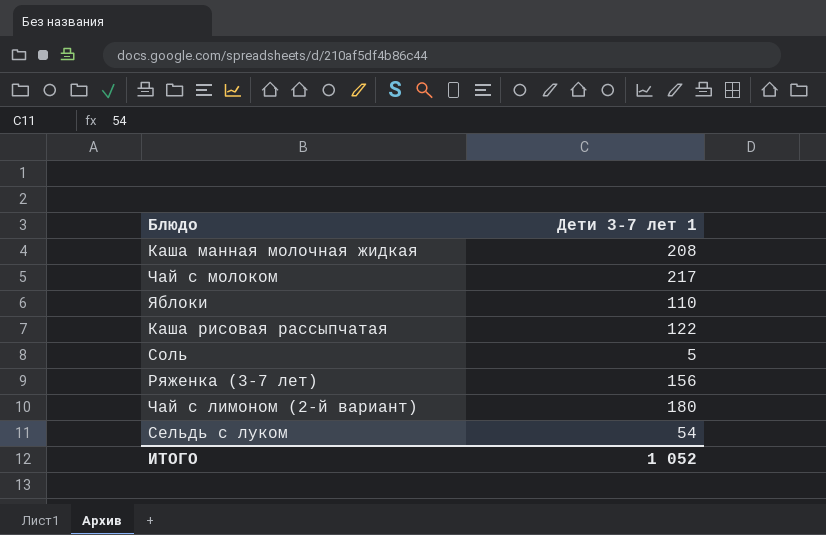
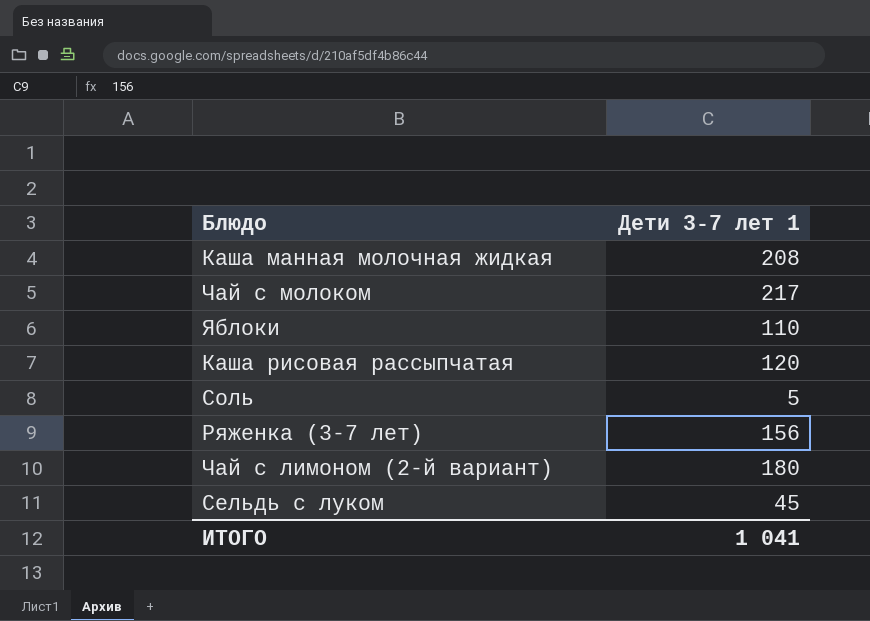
Каша рисовая рассыпчатая | Дети 3-7 лет 1: 122 -> 120
Сельдь с луком | Дети 3-7 лет 1: 54 -> 45
ИТОГО | Дети 3-7 лет 1: 1 052 -> 1 041

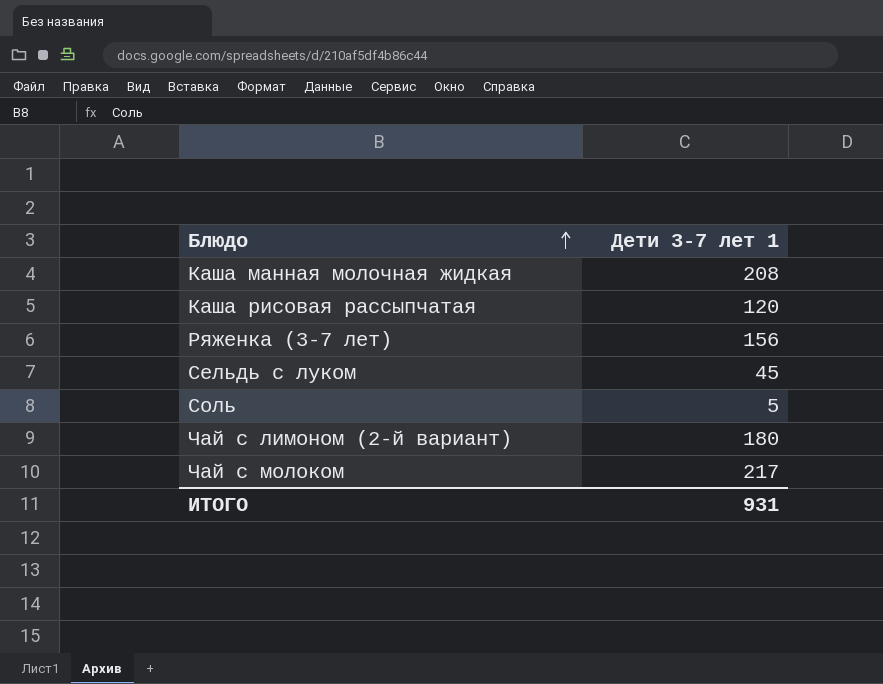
row order: none -> Блюдо ascending
row Яблоки: 110 -> none
ИТОГО | Дети 3-7 лет 1: 1 041 -> 931

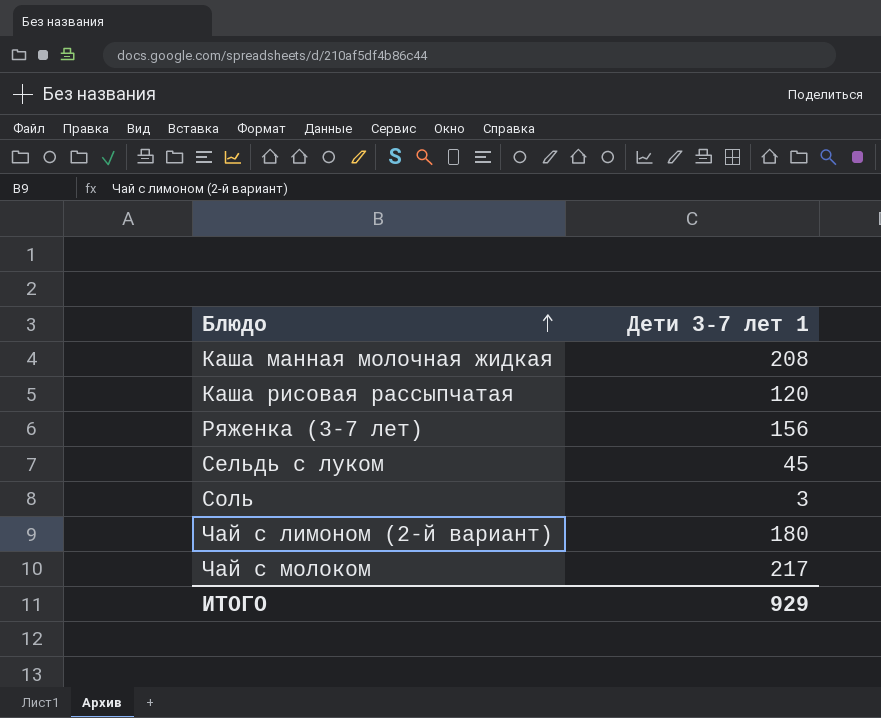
Соль | Дети 3-7 лет 1: 5 -> 3
ИТОГО | Дети 3-7 лет 1: 931 -> 929

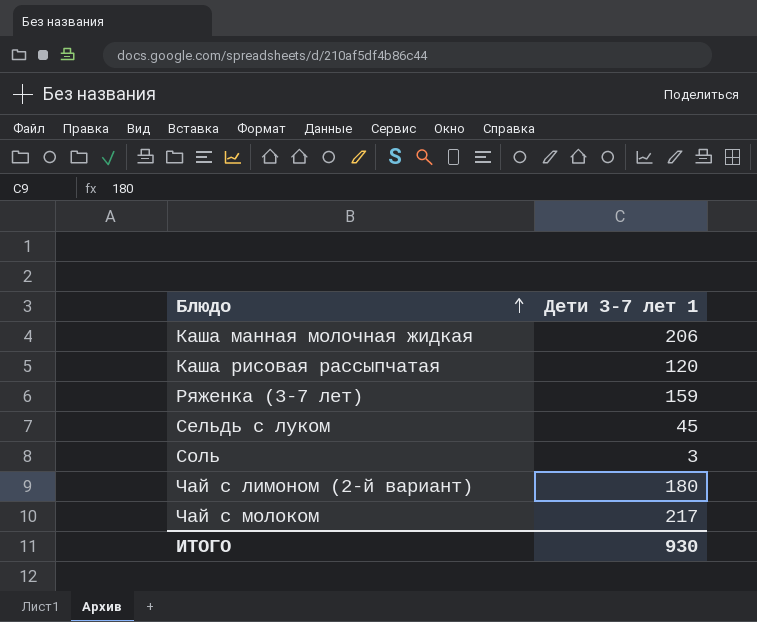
Каша манная молочная жидкая | Дети 3-7 лет 1: 208 -> 206
Ряженка (3-7 лет) | Дети 3-7 лет 1: 156 -> 159
ИТОГО | Дети 3-7 лет 1: 929 -> 930

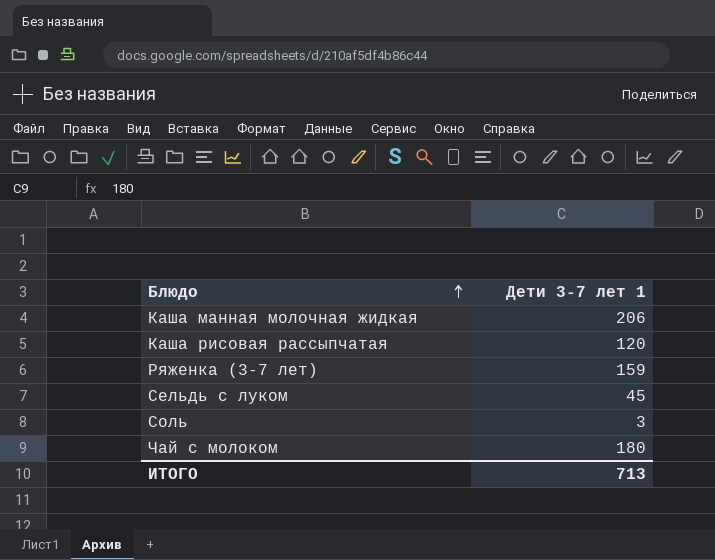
row Чай с лимоном (2-й вариант): 180 -> none
Чай с молоком | Дети 3-7 лет 1: 217 -> 180
ИТОГО | Дети 3-7 лет 1: 930 -> 713

